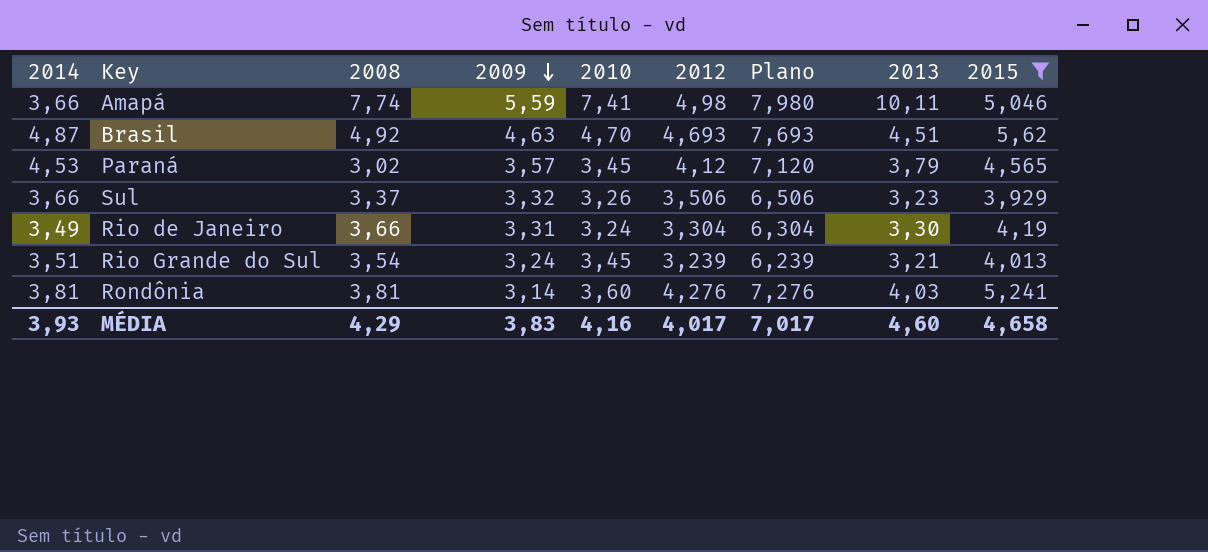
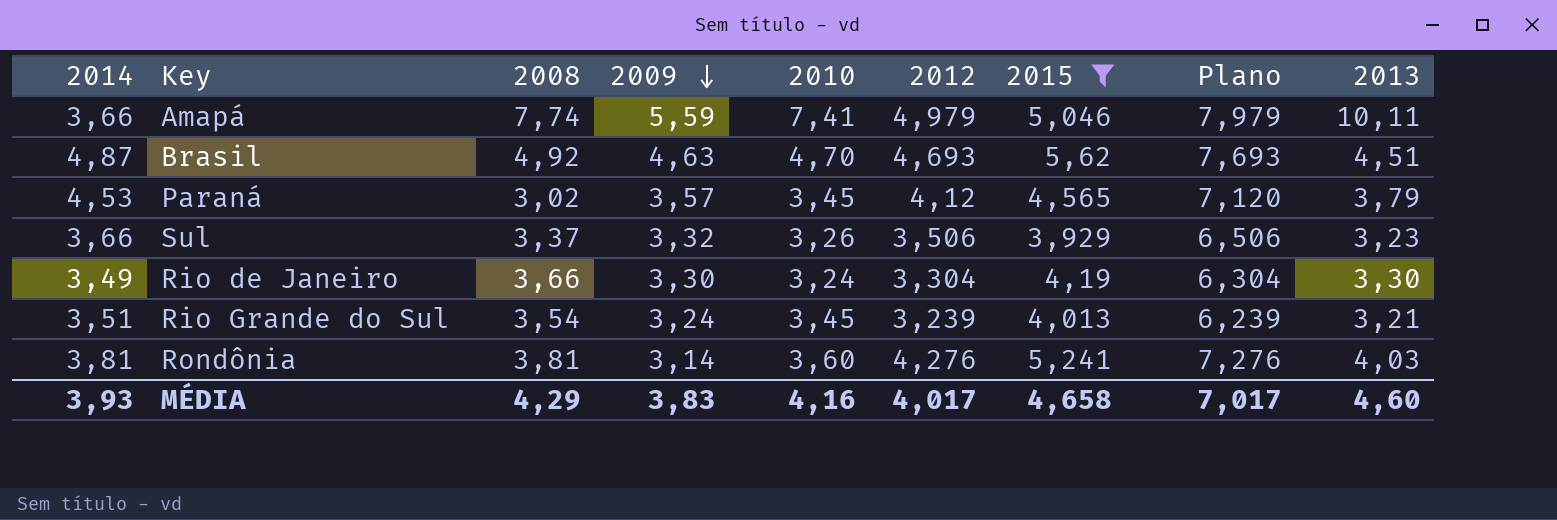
column 2015 | position: 9 -> 7
Amapá | 2012: 4,98 -> 4,979
Amapá | Plano: 7,980 -> 7,979
Rio de Janeiro | 2009: 3,31 -> 3,30

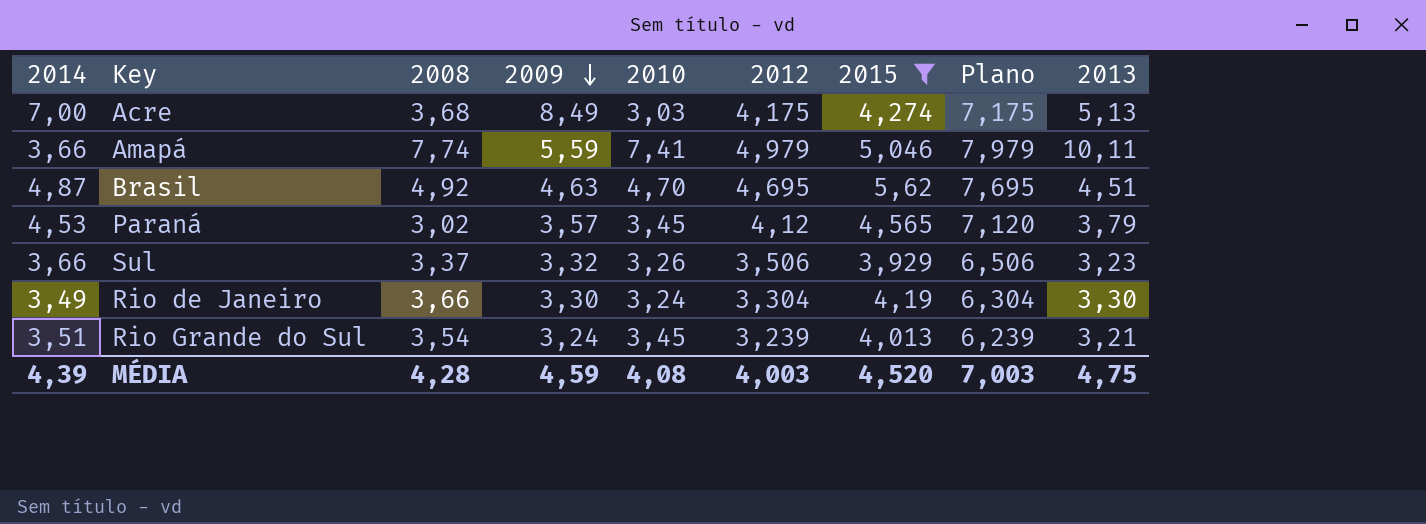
row Rondônia: 3,81 | 3,81 | 3,14 | 3,60 | 4,276 | 5,241 | 7,276 | 4,03 -> none
row Acre: none -> 7,00 | 3,68 | 8,49 | 3,03 | 4,175 | 4,274 | 7,175 | 5,13
Brasil | 2012: 4,693 -> 4,695
Brasil | Plano: 7,693 -> 7,695
MÉDIA | 2014: 3,93 -> 4,39
MÉDIA | 2008: 4,29 -> 4,28
MÉDIA | 2009: 3,83 -> 4,59
MÉDIA | 2010: 4,16 -> 4,08
MÉDIA | 2012: 4,017 -> 4,003
MÉDIA | 2015: 4,658 -> 4,520
MÉDIA | Plano: 7,017 -> 7,003
MÉDIA | 2013: 4,60 -> 4,75

